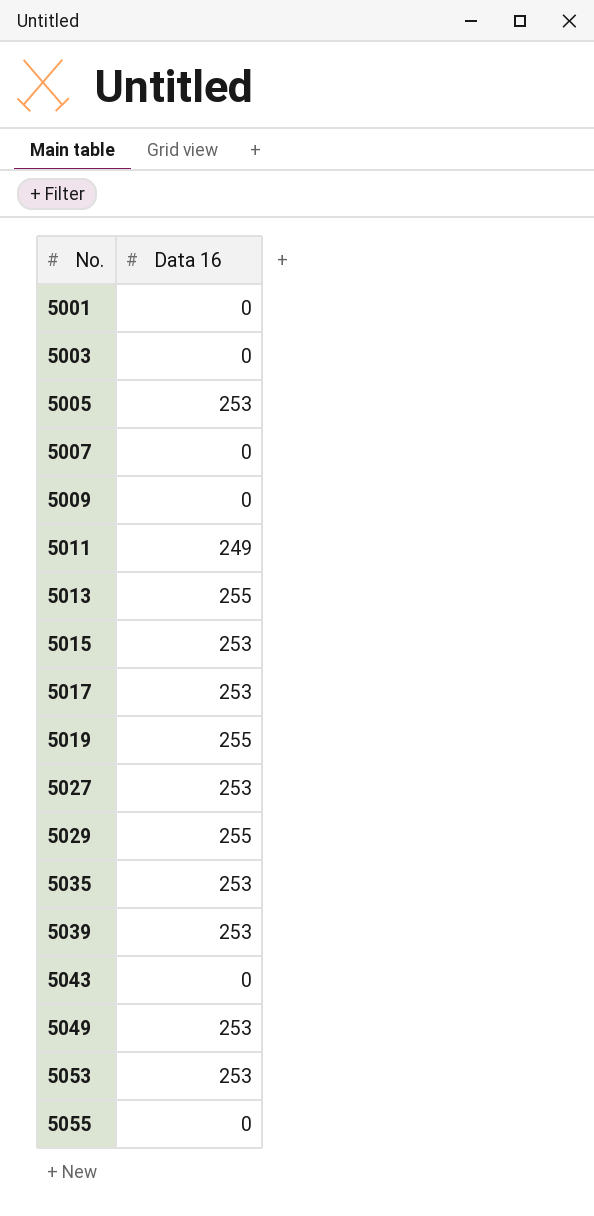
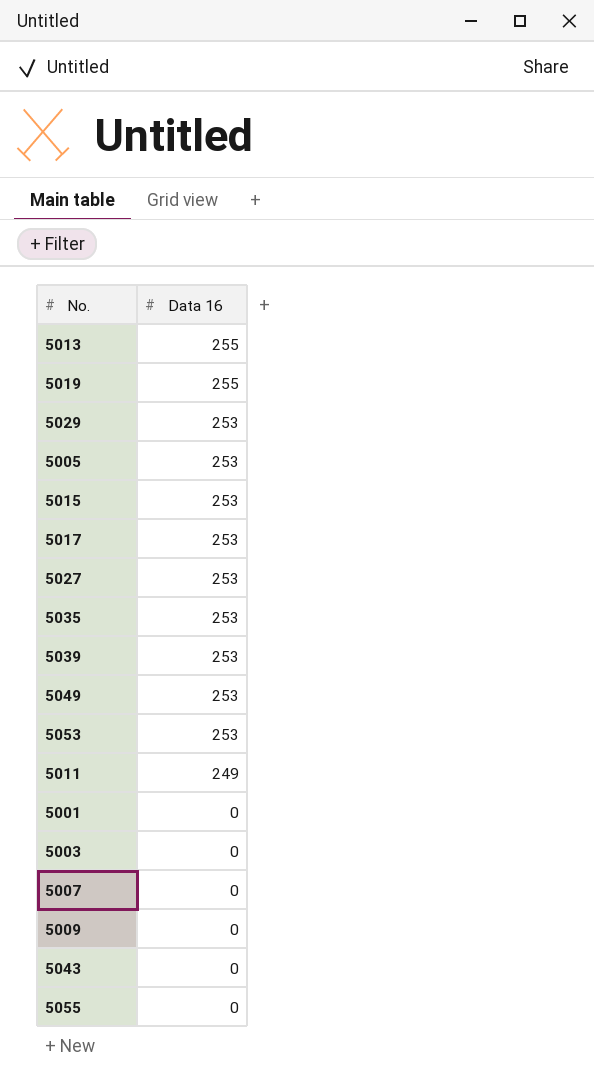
row order: No. ascending -> Data 16 descending
5029 | Data 16: 255 -> 253

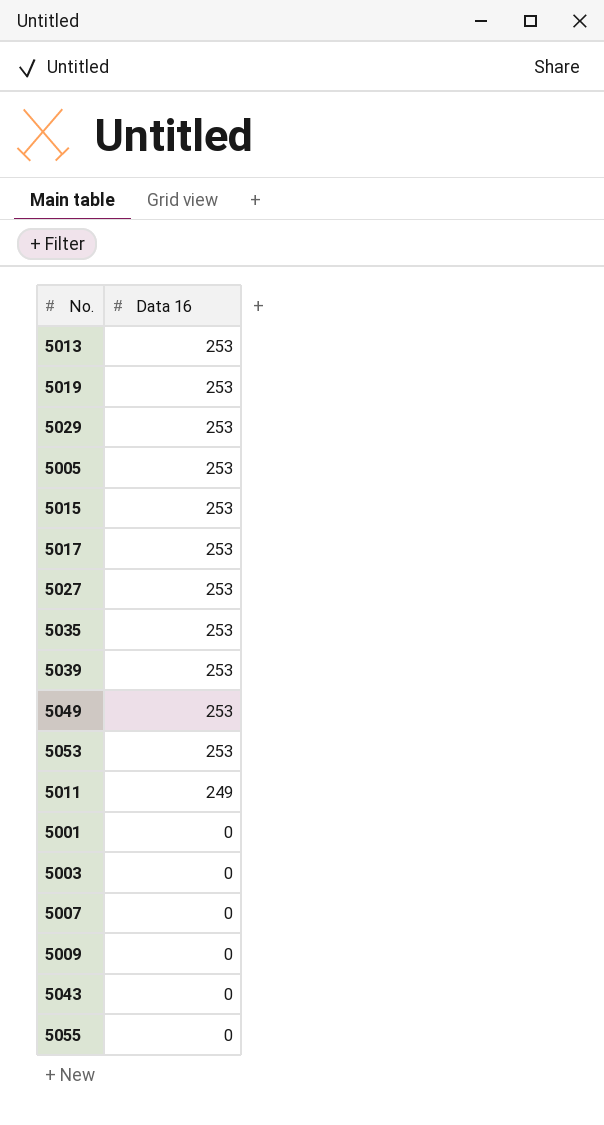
5013 | Data 16: 255 -> 253
5019 | Data 16: 255 -> 253

